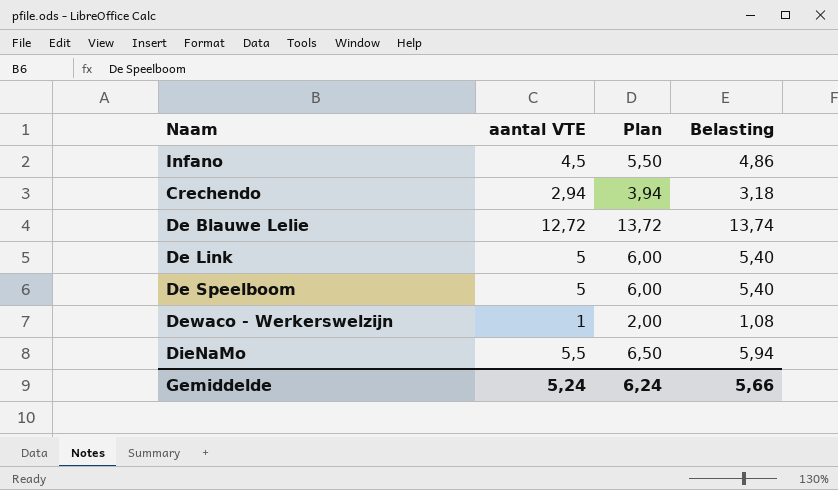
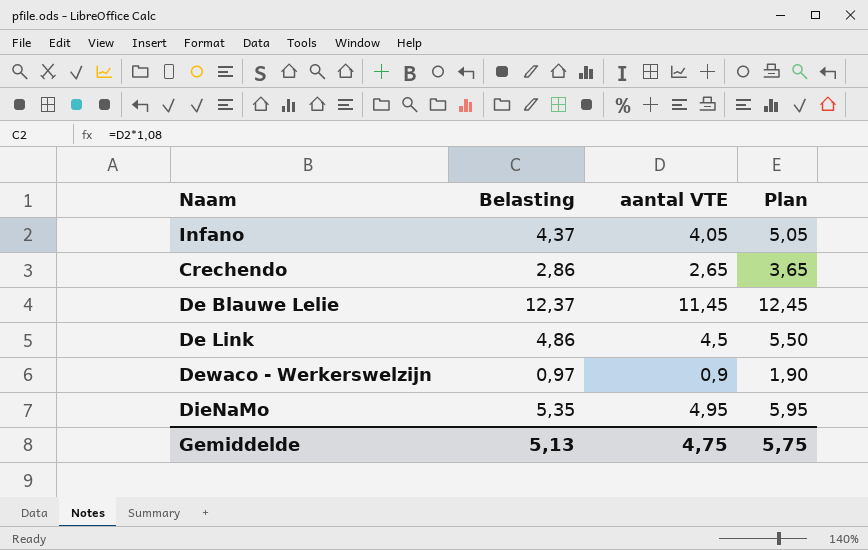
column Belasting | position: 4 -> 2
row De Speelboom: 5 | 6,00 | 5,40 -> none
Infano | Belasting: 4,86 -> 4,37
Infano | aantal VTE: 4,5 -> 4,05
Infano | Plan: 5,50 -> 5,05
Crechendo | Belasting: 3,18 -> 2,86
Crechendo | aantal VTE: 2,94 -> 2,65
Crechendo | Plan: 3,94 -> 3,65
De Blauwe Lelie | Belasting: 13,74 -> 12,37
De Blauwe Lelie | aantal VTE: 12,72 -> 11,45
De Blauwe Lelie | Plan: 13,72 -> 12,45
De Link | Belasting: 5,40 -> 4,86
De Link | aantal VTE: 5 -> 4,5
De Link | Plan: 6,00 -> 5,50
Dewaco - Werkerswelzijn | Belasting: 1,08 -> 0,97
Dewaco - Werkerswelzijn | aantal VTE: 1 -> 0,9
Dewaco - Werkerswelzijn | Plan: 2,00 -> 1,90
DieNaMo | Belasting: 5,94 -> 5,35
DieNaMo | aantal VTE: 5,5 -> 4,95
DieNaMo | Plan: 6,50 -> 5,95
Gemiddelde | Belasting: 5,66 -> 5,13
Gemiddelde | aantal VTE: 5,24 -> 4,75
Gemiddelde | Plan: 6,24 -> 5,75

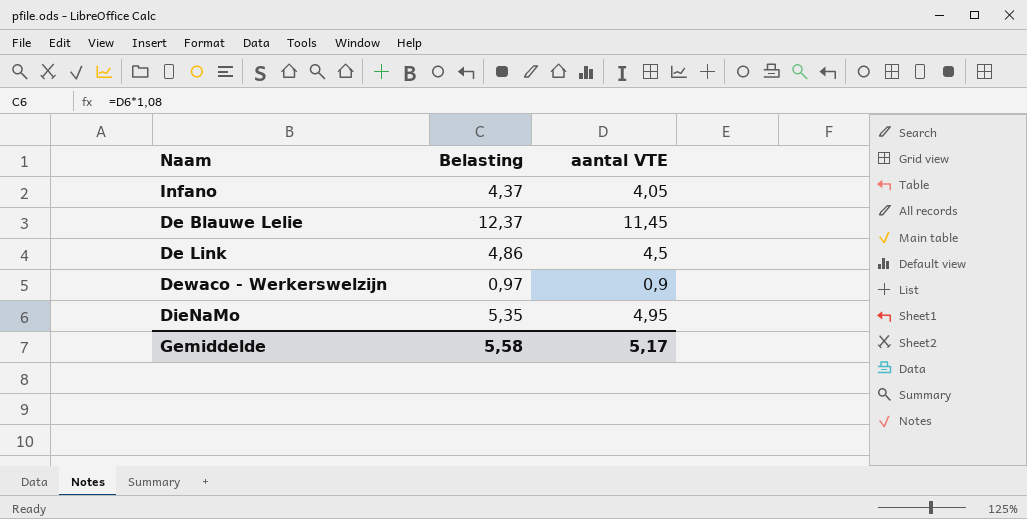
column Plan | formula: [aantal VTE] + 1 -> none
row Crechendo: 2,86 | 2,65 | 3,65 -> none
Gemiddelde | Belasting: 5,13 -> 5,58
Gemiddelde | aantal VTE: 4,75 -> 5,17

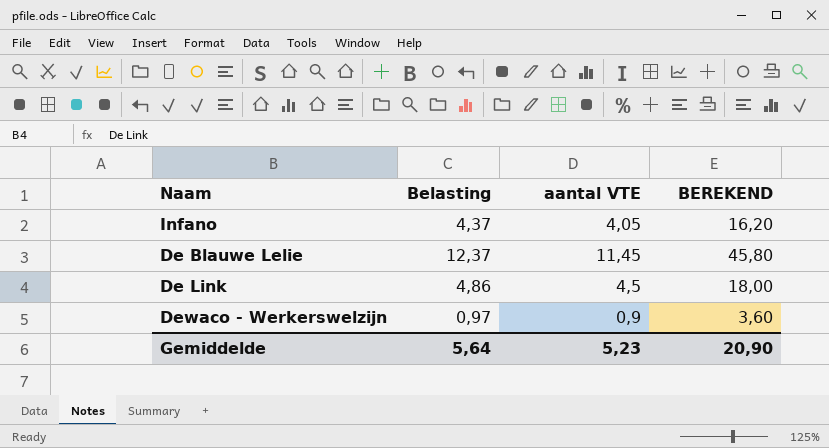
column BEREKEND | formula: none -> [aantal VTE] * 4
row DieNaMo: 5,35 | 4,95 -> none
Gemiddelde | Belasting: 5,58 -> 5,64
Gemiddelde | aantal VTE: 5,17 -> 5,23

